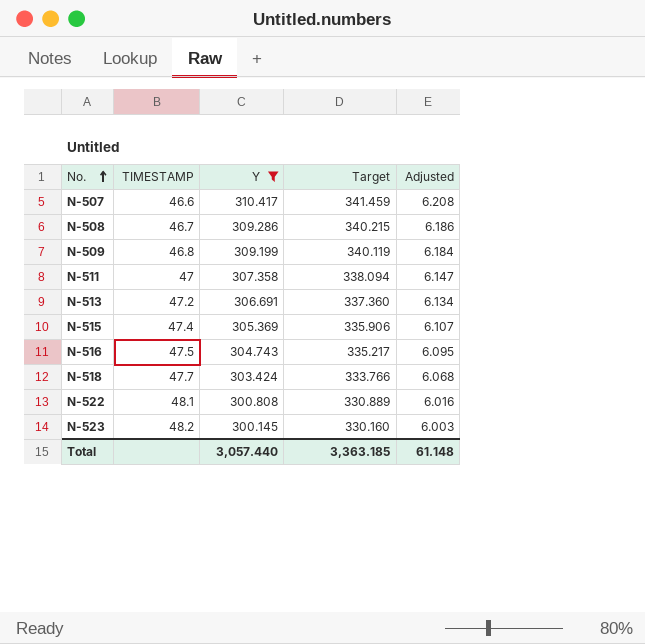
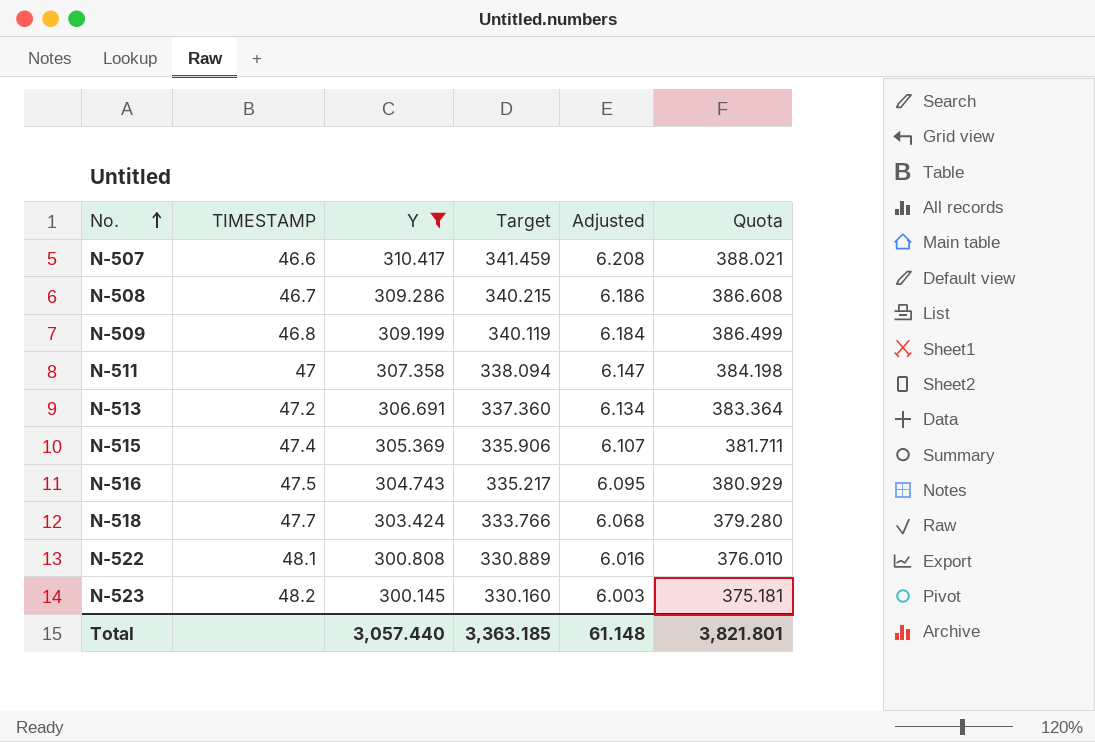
column Quota | formula: none -> [Y] * 1.25

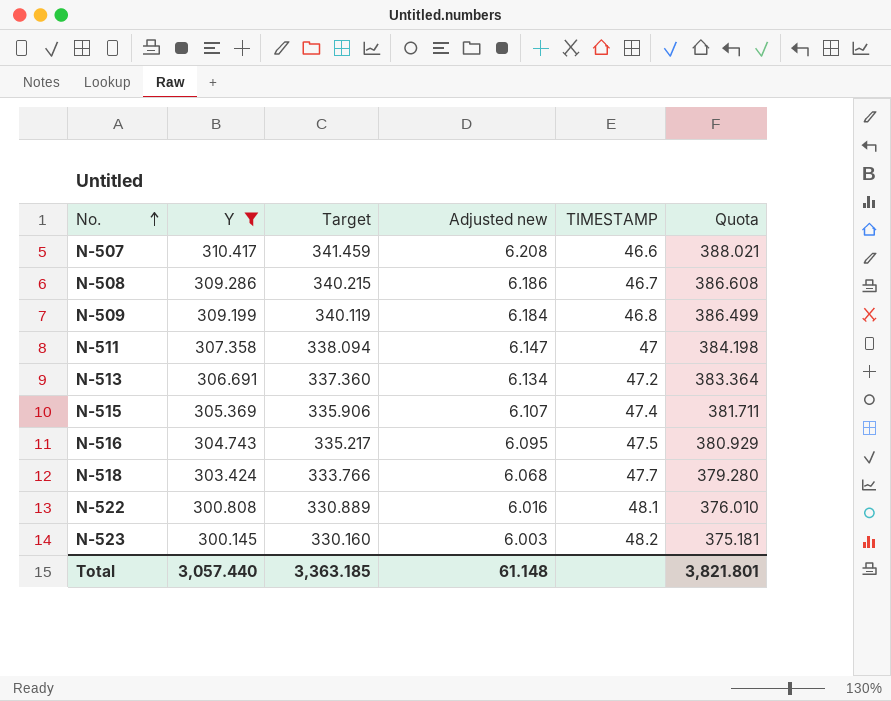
column name: Adjusted -> Adjusted new
column TIMESTAMP | position: 2 -> 5

